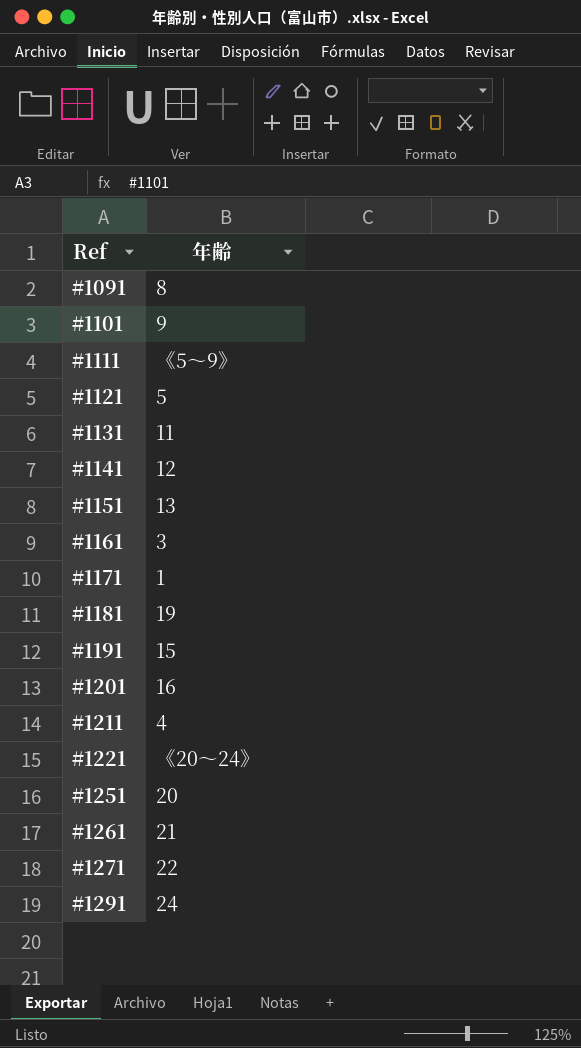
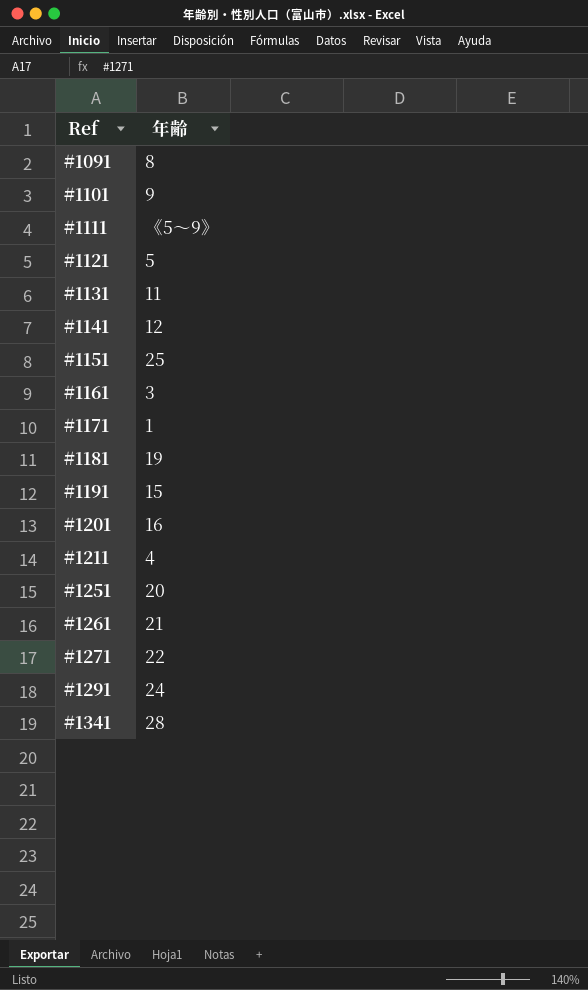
row #1221: 《20～24》 -> none
#1151 | 年齢: 13 -> 25
row #1341: none -> 28

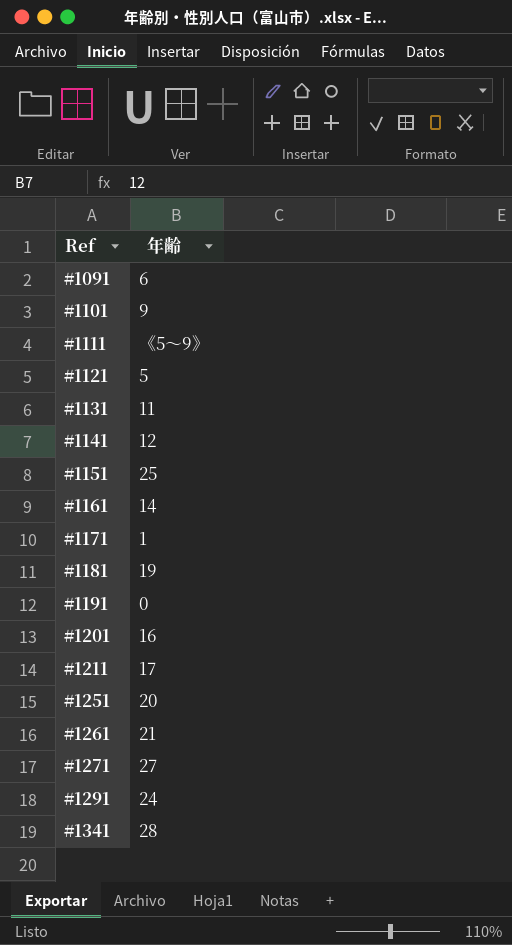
#1091 | 年齢: 8 -> 6
#1161 | 年齢: 3 -> 14
#1191 | 年齢: 15 -> 0
#1211 | 年齢: 4 -> 17
#1271 | 年齢: 22 -> 27

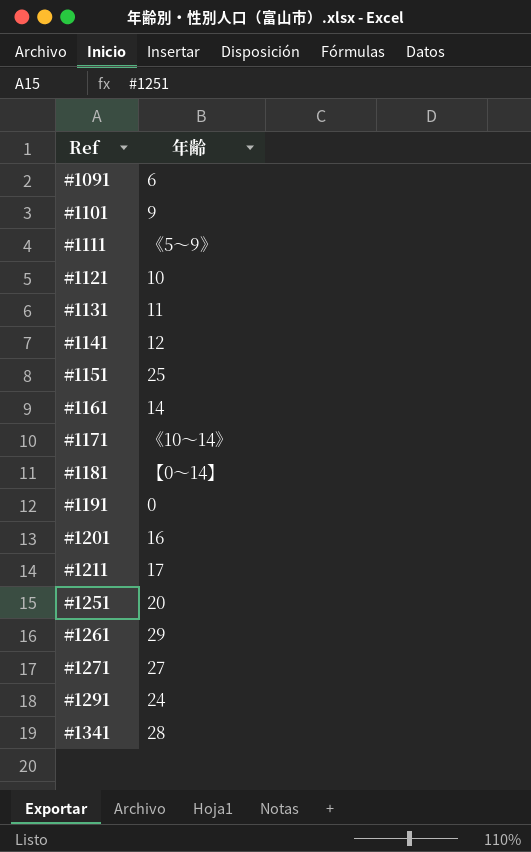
#1121 | 年齢: 5 -> 10
#1171 | 年齢: 1 -> 《10～14》
#1181 | 年齢: 19 -> 【0～14】
#1261 | 年齢: 21 -> 29

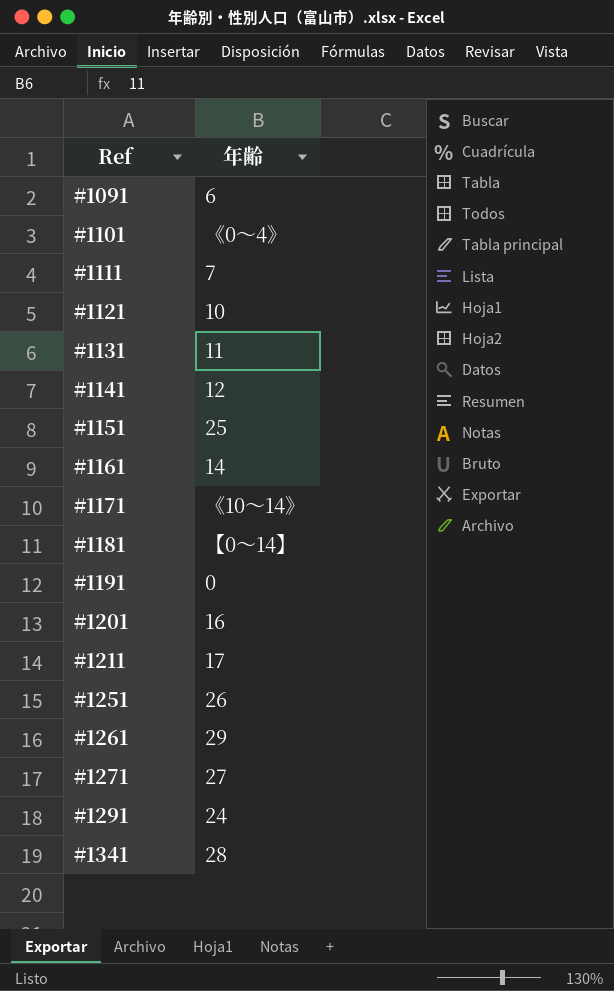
#1101 | 年齢: 9 -> 《0～4》
#1111 | 年齢: 《5～9》 -> 7
#1251 | 年齢: 20 -> 26

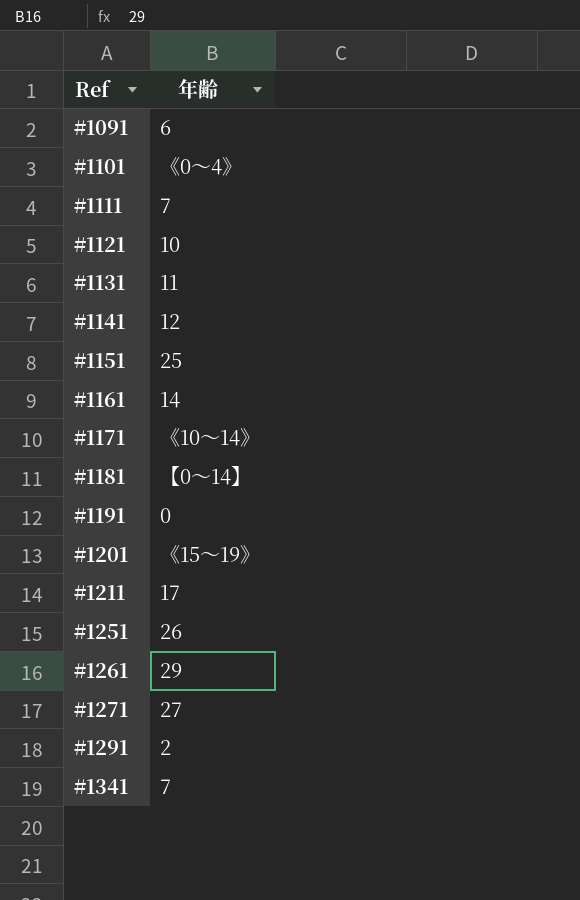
#1201 | 年齢: 16 -> 《15～19》
#1291 | 年齢: 24 -> 2
#1341 | 年齢: 28 -> 7

